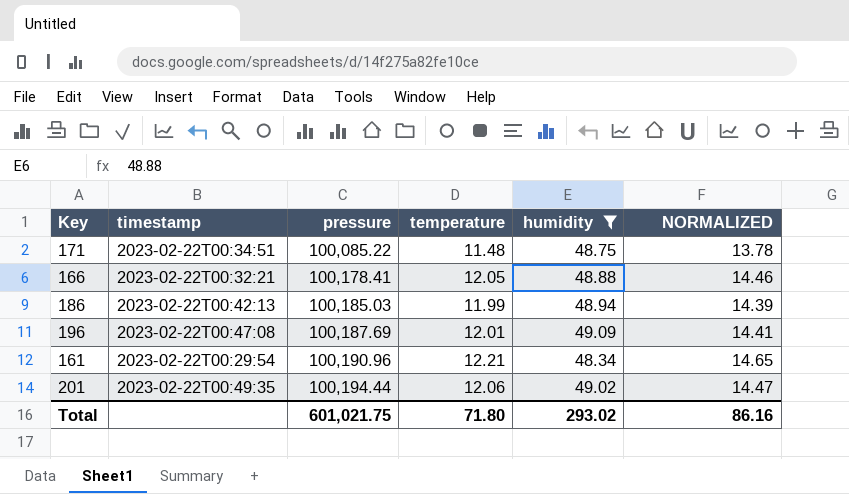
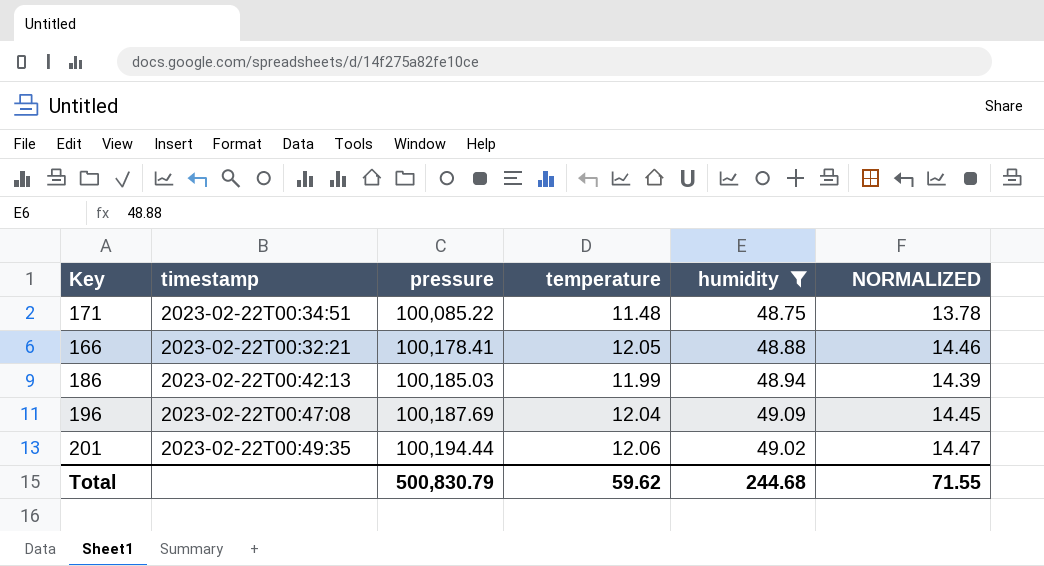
row 161: 2023-02-22T00:29:54 | 100,190.96 | 12.21 | 48.34 | 14.65 -> none
196 | temperature: 12.01 -> 12.04
196 | NORMALIZED: 14.41 -> 14.45
Total | pressure: 601,021.75 -> 500,830.79
Total | temperature: 71.80 -> 59.62
Total | humidity: 293.02 -> 244.68
Total | NORMALIZED: 86.16 -> 71.55

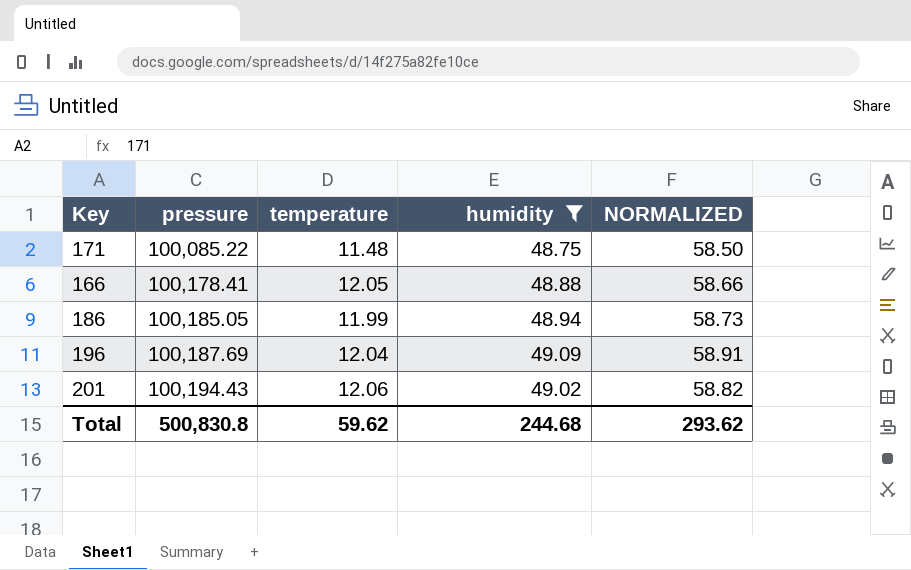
column timestamp | position: 2 -> none
column NORMALIZED | formula: [temperature] * 1.2 -> [humidity] * 1.2
186 | pressure: 100,185.03 -> 100,185.05
201 | pressure: 100,194.44 -> 100,194.43
Total | pressure: 500,830.79 -> 500,830.8
Total | NORMALIZED: 71.55 -> 293.62

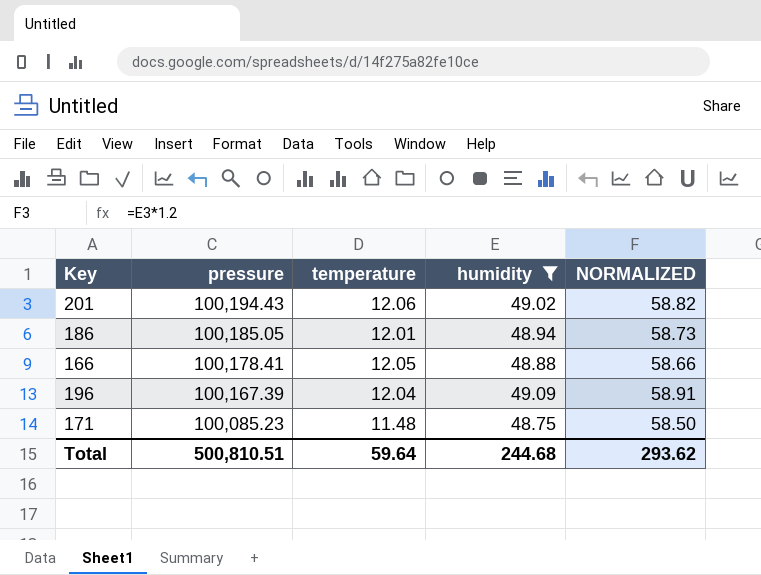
row order: pressure ascending -> pressure descending
186 | temperature: 11.99 -> 12.01
196 | pressure: 100,187.69 -> 100,167.39
171 | pressure: 100,085.22 -> 100,085.23
Total | pressure: 500,830.8 -> 500,810.51
Total | temperature: 59.62 -> 59.64

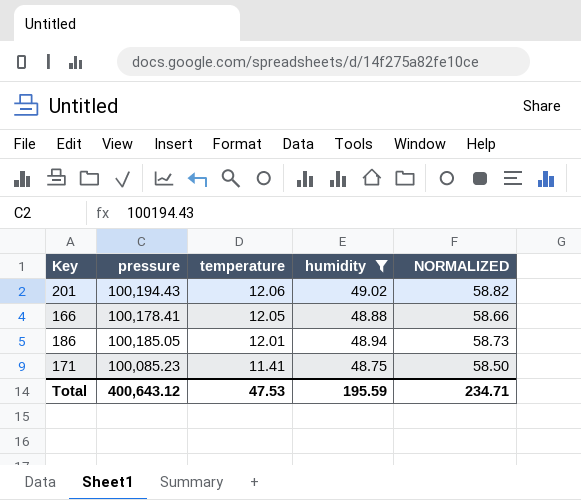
row order: pressure descending -> temperature descending
row 196: 100,167.39 | 12.04 | 49.09 | 58.91 -> none
171 | temperature: 11.48 -> 11.41
Total | pressure: 500,810.51 -> 400,643.12
Total | temperature: 59.64 -> 47.53
Total | humidity: 244.68 -> 195.59
Total | NORMALIZED: 293.62 -> 234.71

